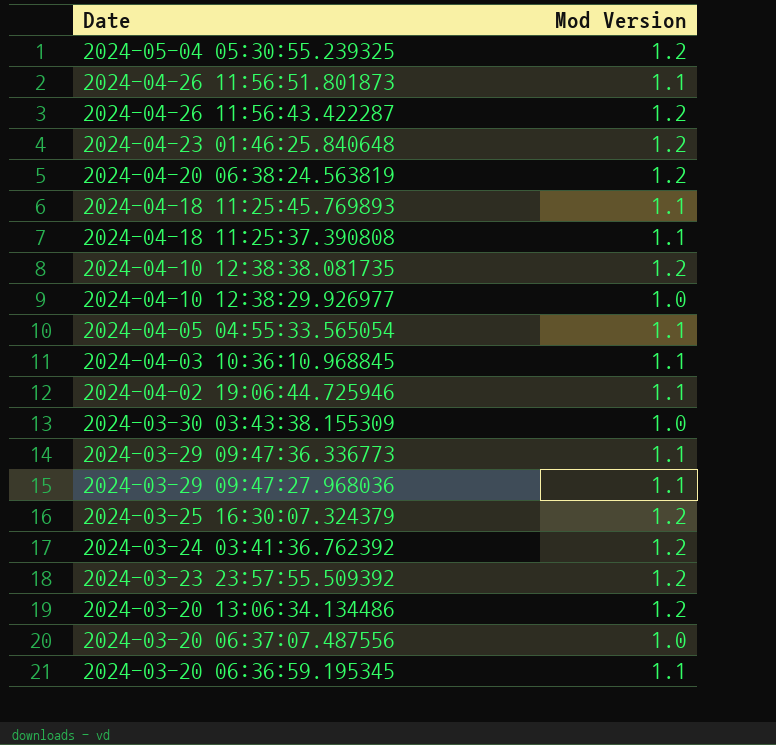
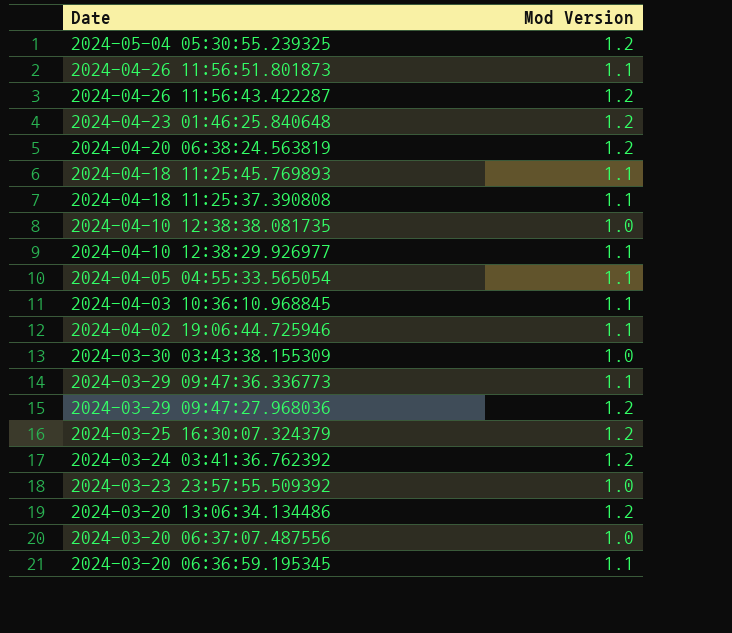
2024-04-10 12:38:38.081735 | Mod Version: 1.2 -> 1.0
2024-04-10 12:38:29.926977 | Mod Version: 1.0 -> 1.1
2024-03-29 09:47:27.968036 | Mod Version: 1.1 -> 1.2
2024-03-23 23:57:55.509392 | Mod Version: 1.2 -> 1.0

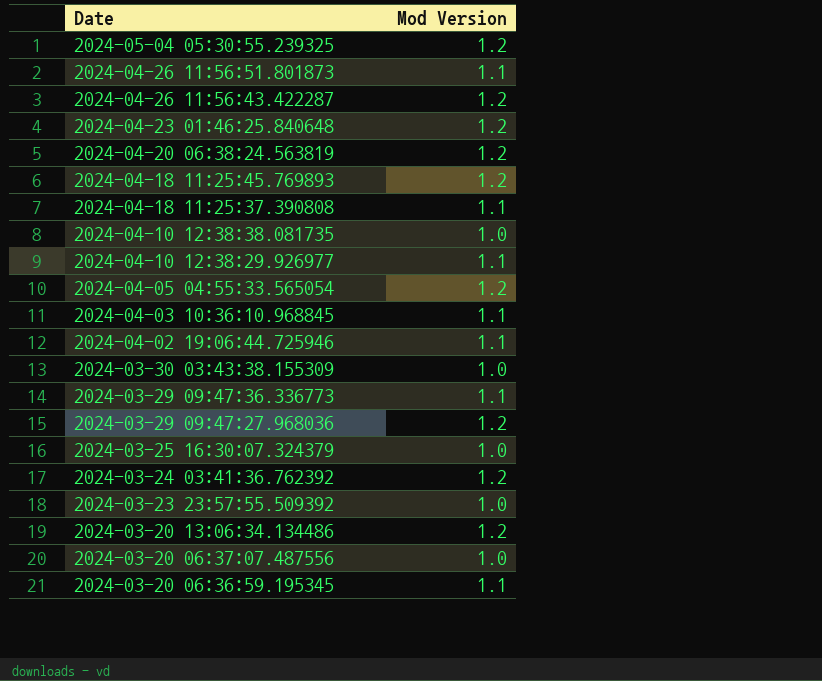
2024-04-18 11:25:45.769893 | Mod Version: 1.1 -> 1.2
2024-04-05 04:55:33.565054 | Mod Version: 1.1 -> 1.2
2024-03-25 16:30:07.324379 | Mod Version: 1.2 -> 1.0

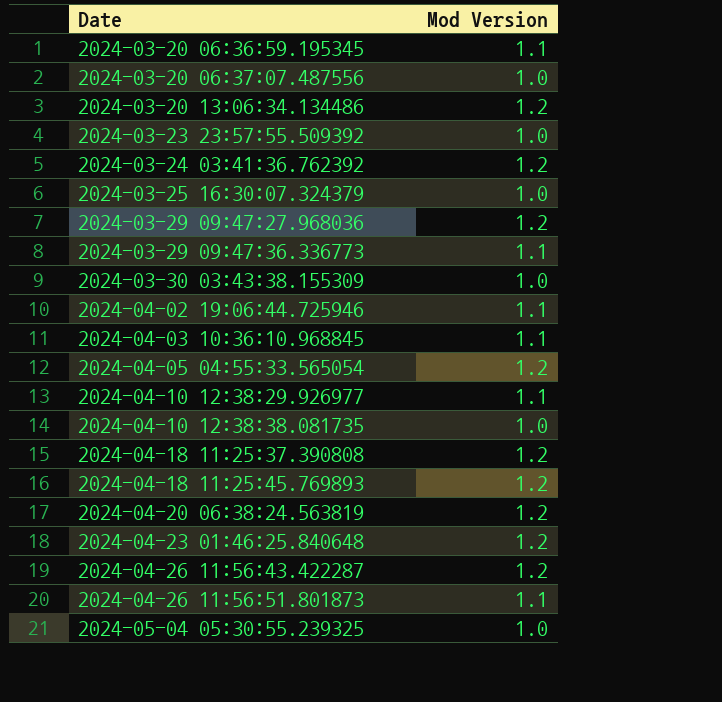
row order: Date descending -> Date ascending
2024-04-18 11:25:37.390808 | Mod Version: 1.1 -> 1.2
2024-05-04 05:30:55.239325 | Mod Version: 1.2 -> 1.0

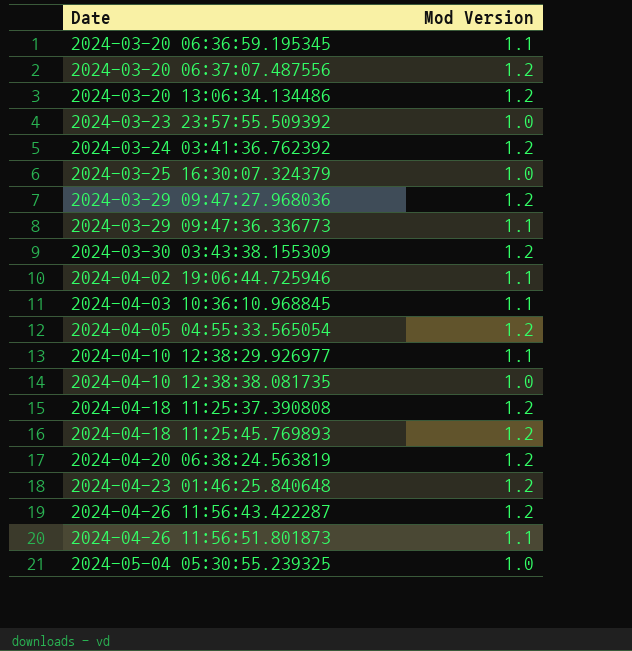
2024-03-20 06:37:07.487556 | Mod Version: 1.0 -> 1.2
2024-03-30 03:43:38.155309 | Mod Version: 1.0 -> 1.2

